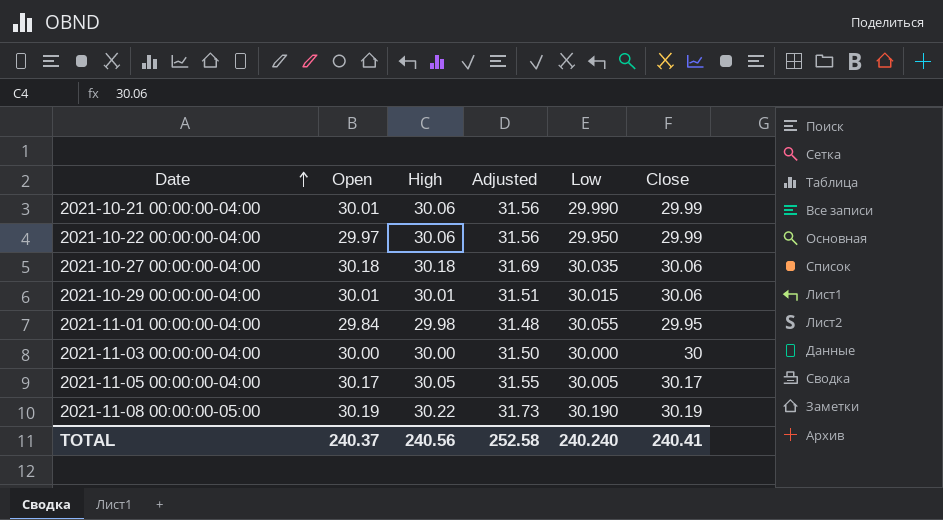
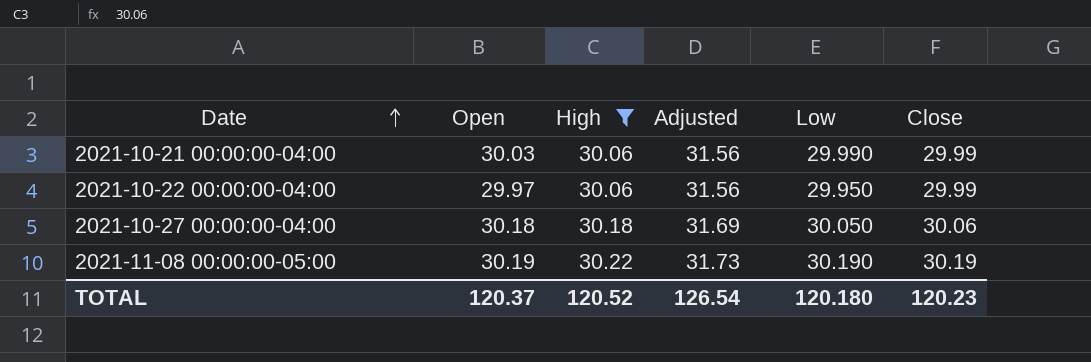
filter: none -> High >= 30.06
2021-10-21 00:00:00-04:00 | Open: 30.01 -> 30.03
2021-10-27 00:00:00-04:00 | Low: 30.035 -> 30.050
TOTAL | Open: 240.37 -> 120.37
TOTAL | High: 240.56 -> 120.52
TOTAL | Adjusted: 252.58 -> 126.54
TOTAL | Low: 240.240 -> 120.180
TOTAL | Close: 240.41 -> 120.23

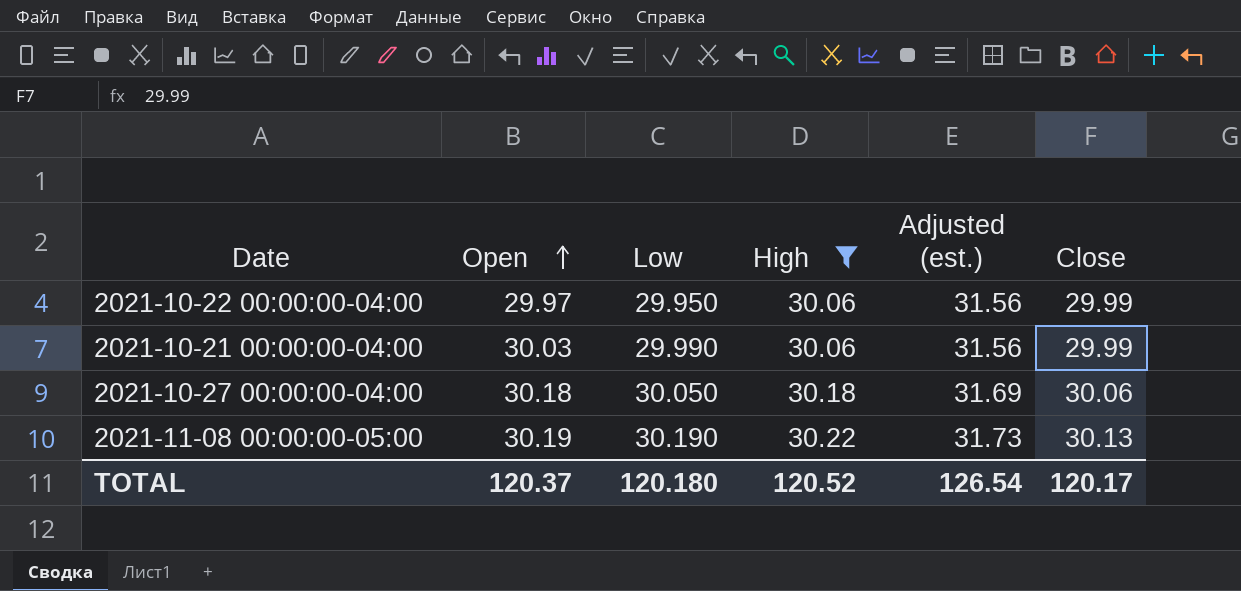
row order: Date ascending -> Open ascending
column Low | position: 5 -> 3
column name: Adjusted -> Adjusted (est.)
2021-11-08 00:00:00-05:00 | Close: 30.19 -> 30.13
TOTAL | Close: 120.23 -> 120.17

